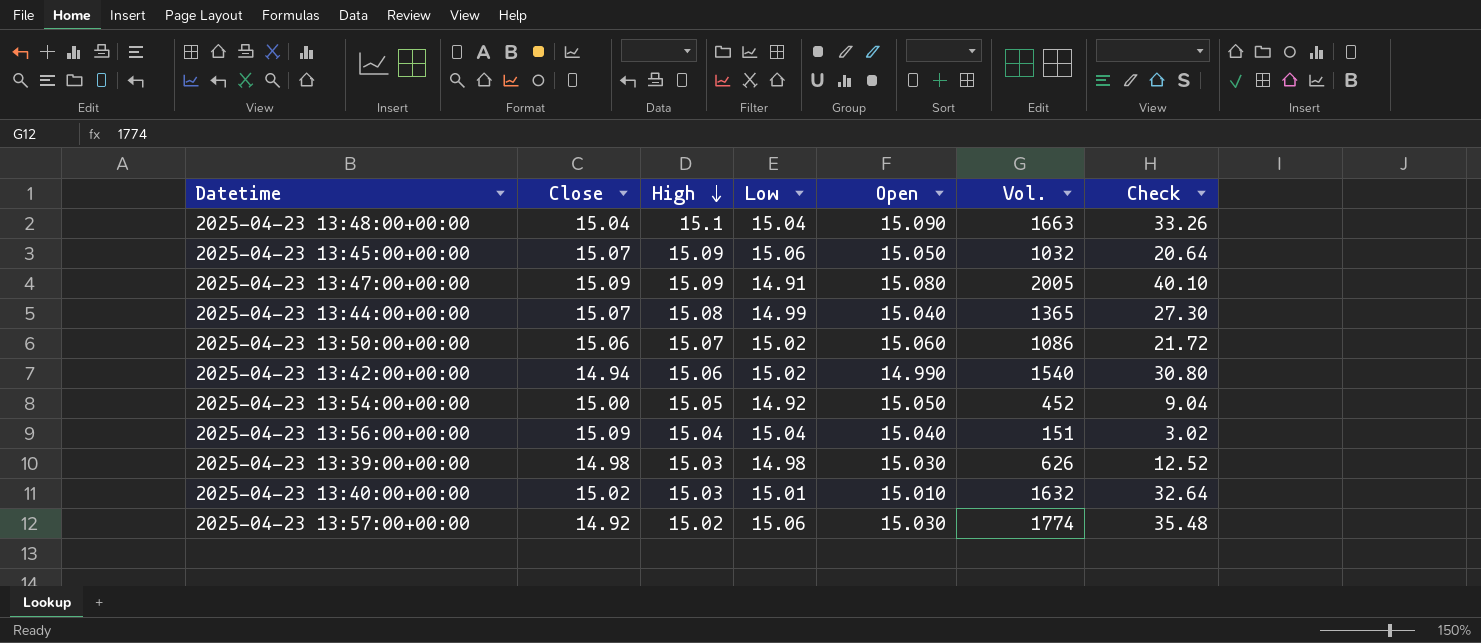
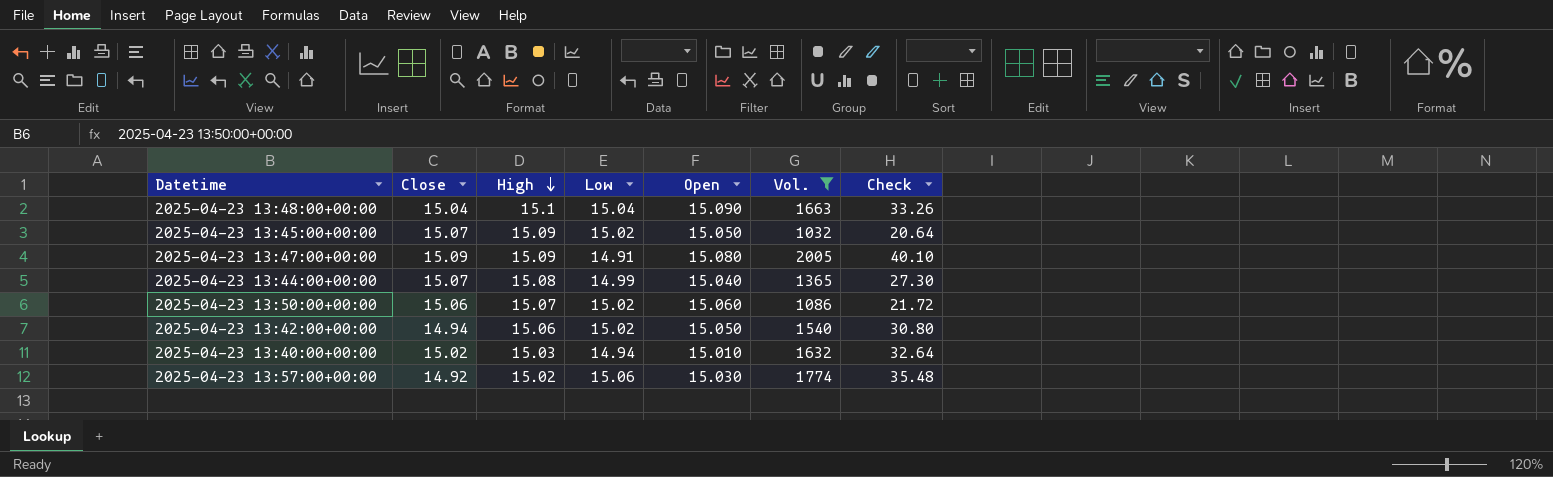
filter: none -> Vol. >= 1032
2025-04-23 13:45:00+00:00 | Low: 15.06 -> 15.02
2025-04-23 13:42:00+00:00 | Open: 14.990 -> 15.050
2025-04-23 13:40:00+00:00 | Low: 15.01 -> 14.94

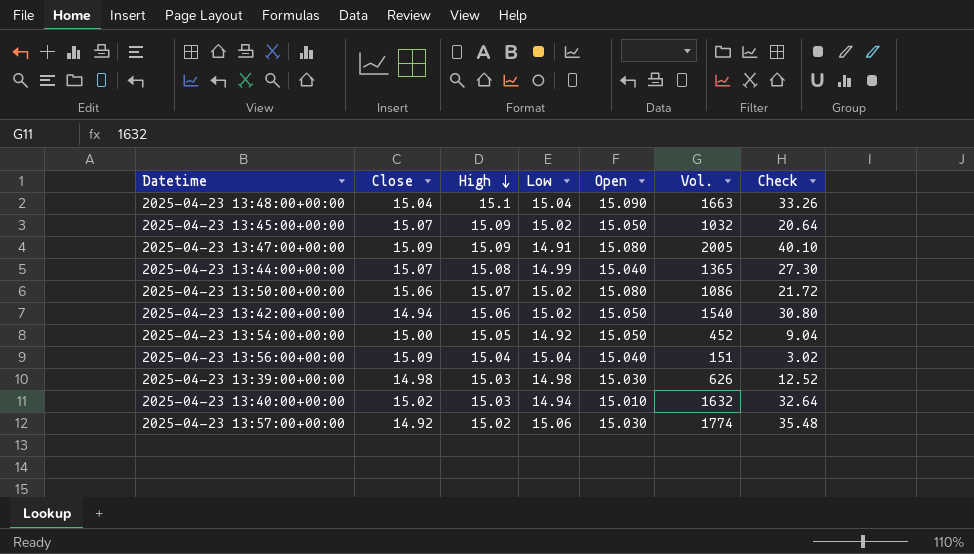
filter: Vol. >= 1032 -> none
2025-04-23 13:50:00+00:00 | Open: 15.060 -> 15.080

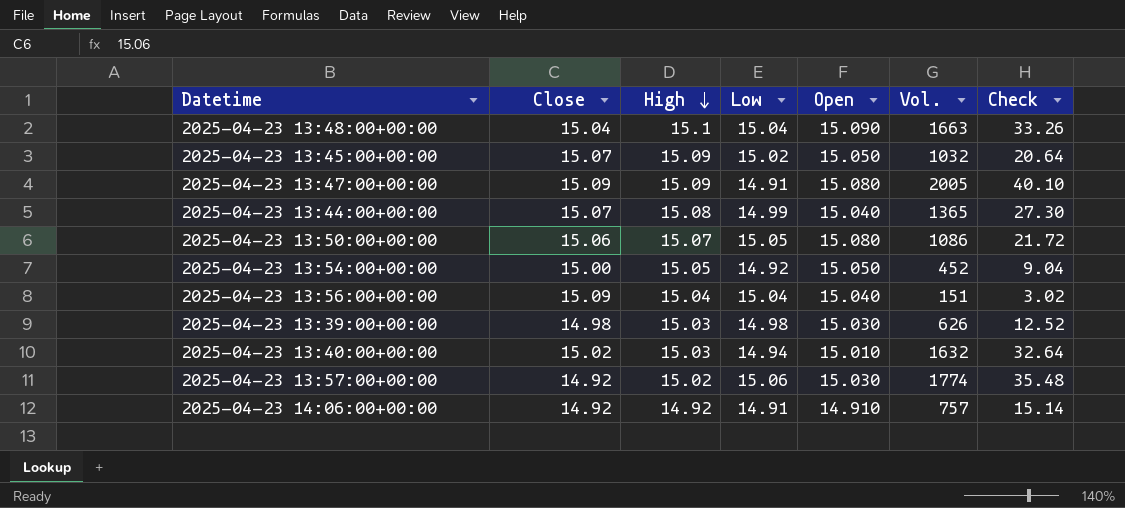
row 2025-04-23 13:42:00+00:00: 14.94 | 15.06 | 15.02 | 15.050 | 1540 | 30.80 -> none
2025-04-23 13:50:00+00:00 | Low: 15.02 -> 15.05
row 2025-04-23 14:06:00+00:00: none -> 14.92 | 14.92 | 14.91 | 14.910 | 757 | 15.14

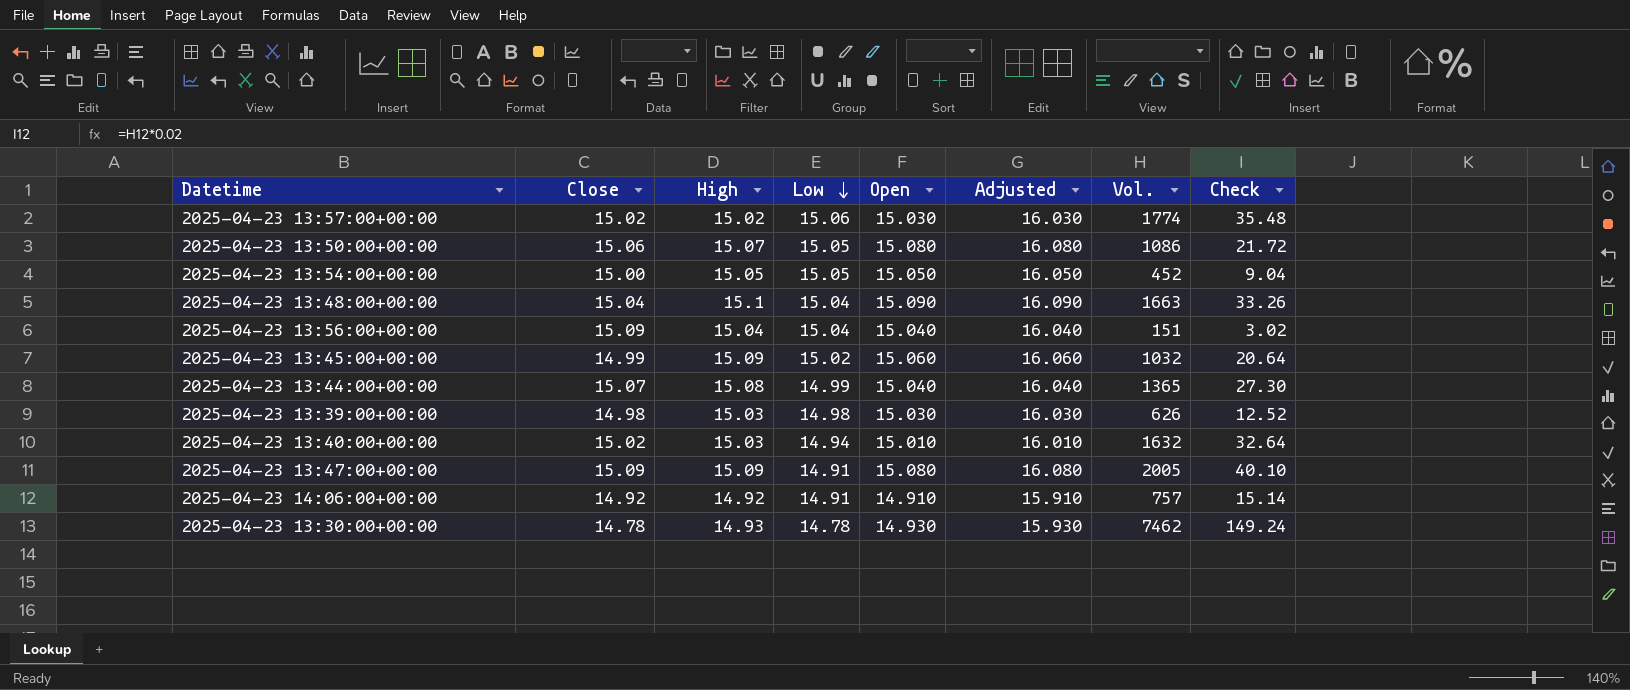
row order: High descending -> Low descending
column Adjusted | formula: none -> [Open] + 1
2025-04-23 13:57:00+00:00 | Close: 14.92 -> 15.02
2025-04-23 13:54:00+00:00 | Low: 14.92 -> 15.05
2025-04-23 13:45:00+00:00 | Close: 15.07 -> 14.99
2025-04-23 13:45:00+00:00 | Open: 15.050 -> 15.060
row 2025-04-23 13:30:00+00:00: none -> 14.78 | 14.93 | 14.78 | 14.930 | 15.930 | 7462 | 149.24

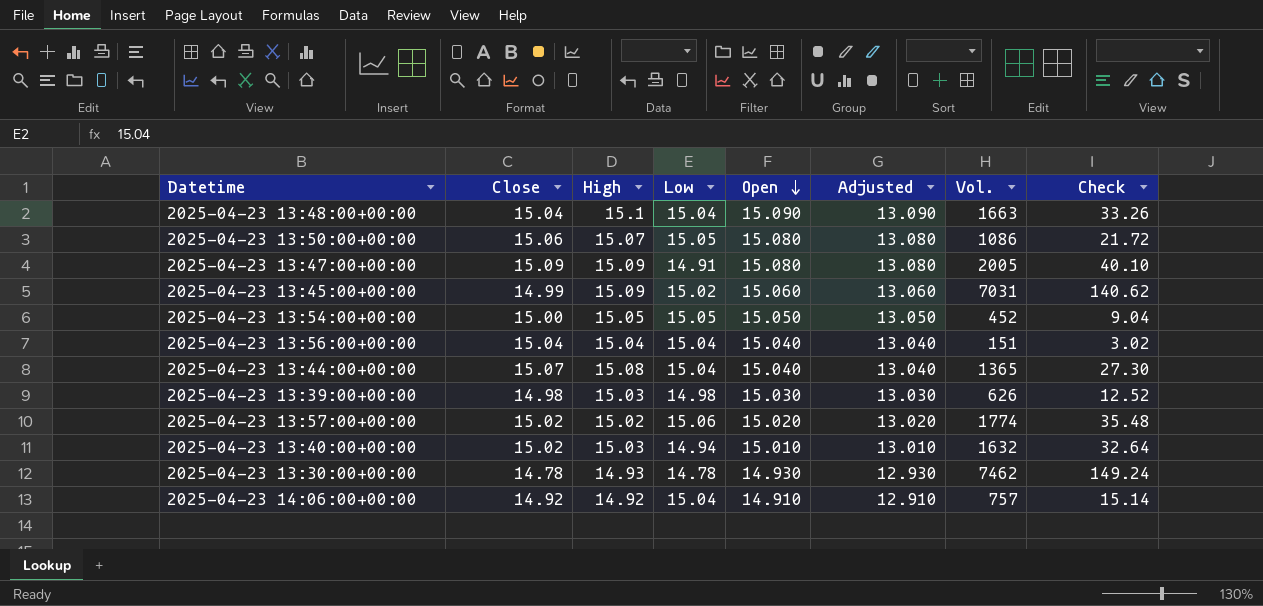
row order: Low descending -> Open descending
column Adjusted | formula: [Open] + 1 -> [Open] - 2
2025-04-23 13:45:00+00:00 | Vol.: 1032 -> 7031
2025-04-23 13:45:00+00:00 | Check: 20.64 -> 140.62
2025-04-23 13:56:00+00:00 | Close: 15.09 -> 15.04
2025-04-23 13:44:00+00:00 | Low: 14.99 -> 15.04
2025-04-23 13:57:00+00:00 | Open: 15.030 -> 15.020
2025-04-23 14:06:00+00:00 | Low: 14.91 -> 15.04

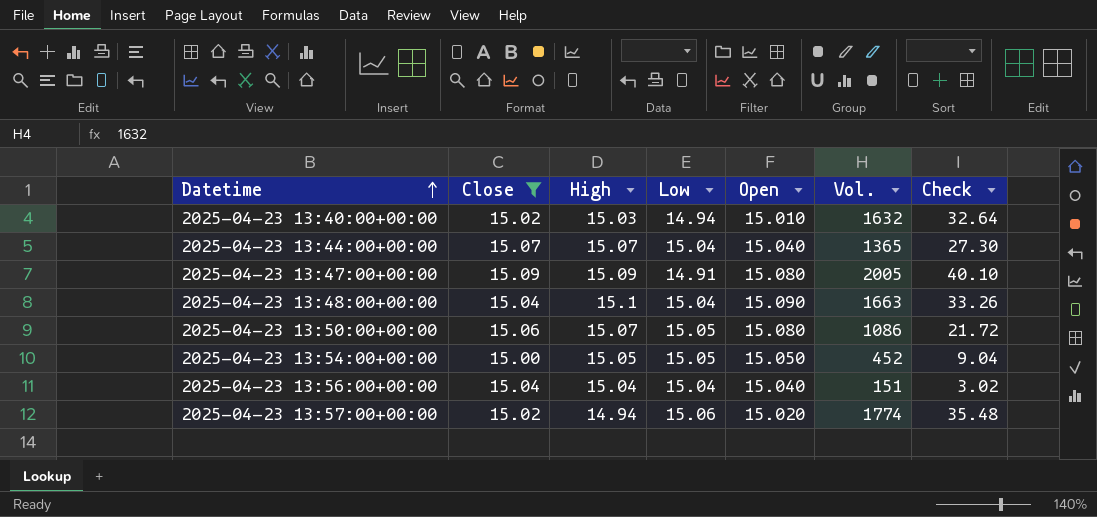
filter: none -> Close >= 15.00
row order: Open descending -> Datetime ascending
column Adjusted | formula: [Open] - 2 -> none
2025-04-23 13:44:00+00:00 | High: 15.08 -> 15.07
2025-04-23 13:57:00+00:00 | High: 15.02 -> 14.94

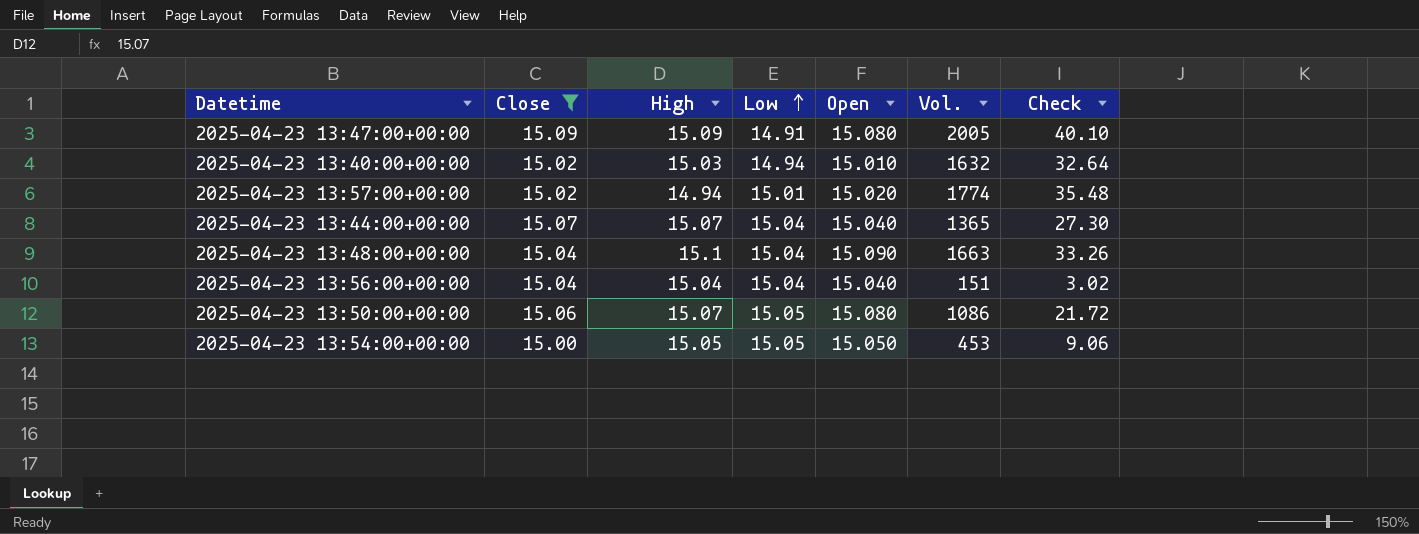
row order: Datetime ascending -> Low ascending
2025-04-23 13:57:00+00:00 | Low: 15.06 -> 15.01
2025-04-23 13:54:00+00:00 | Vol.: 452 -> 453
2025-04-23 13:54:00+00:00 | Check: 9.04 -> 9.06

